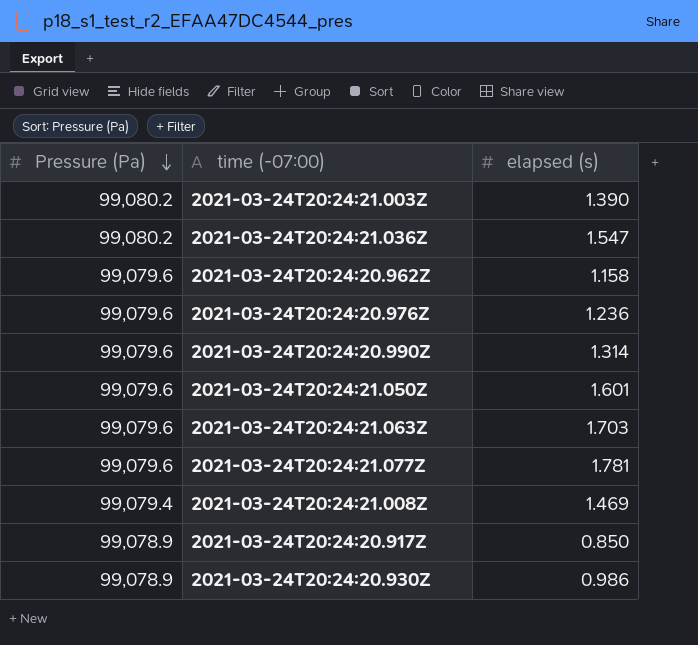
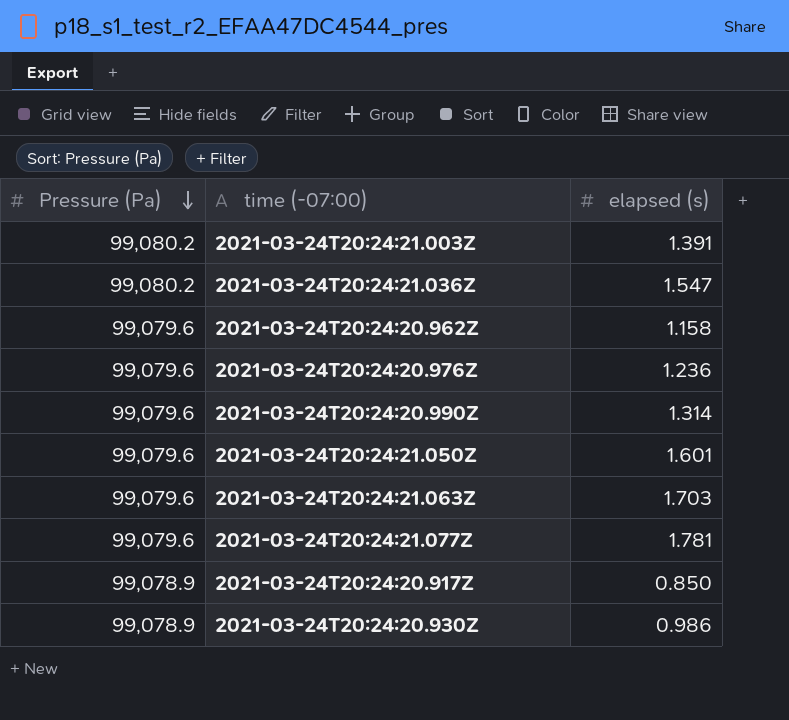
row 2021-03-24T20:24:21.008Z: 99,079.4 | 1.469 -> none
2021-03-24T20:24:21.003Z | elapsed (s): 1.390 -> 1.391

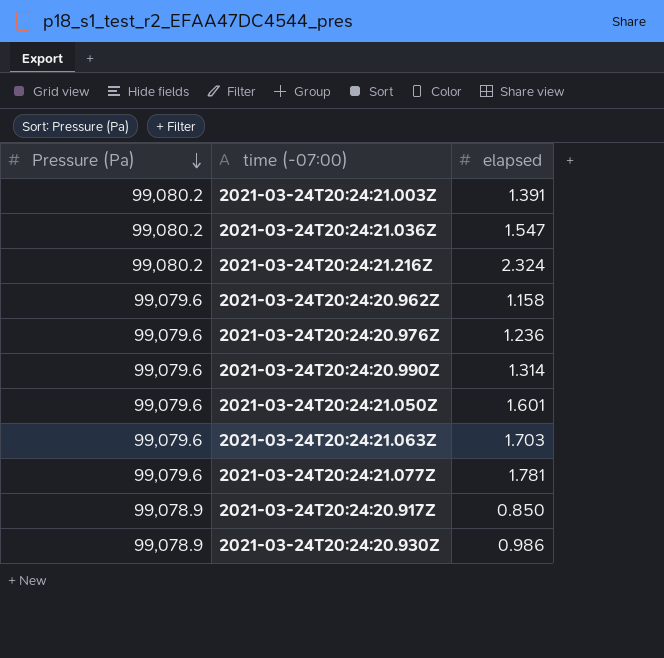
column name: elapsed (s) -> elapsed
row 2021-03-24T20:24:21.216Z: none -> 99,080.2 | 2.324

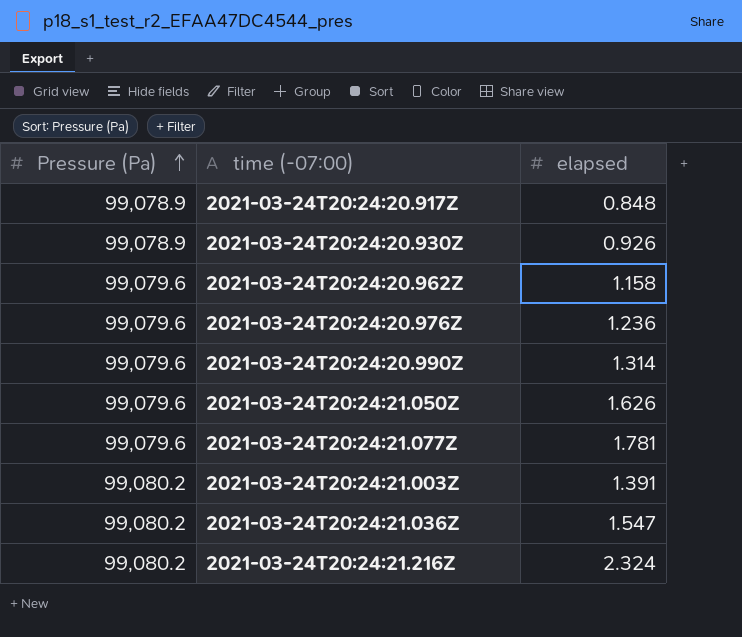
row order: Pressure (Pa) descending -> Pressure (Pa) ascending
row 2021-03-24T20:24:21.063Z: 99,079.6 | 1.703 -> none
2021-03-24T20:24:20.917Z | elapsed: 0.850 -> 0.848
2021-03-24T20:24:20.930Z | elapsed: 0.986 -> 0.926
2021-03-24T20:24:21.050Z | elapsed: 1.601 -> 1.626

